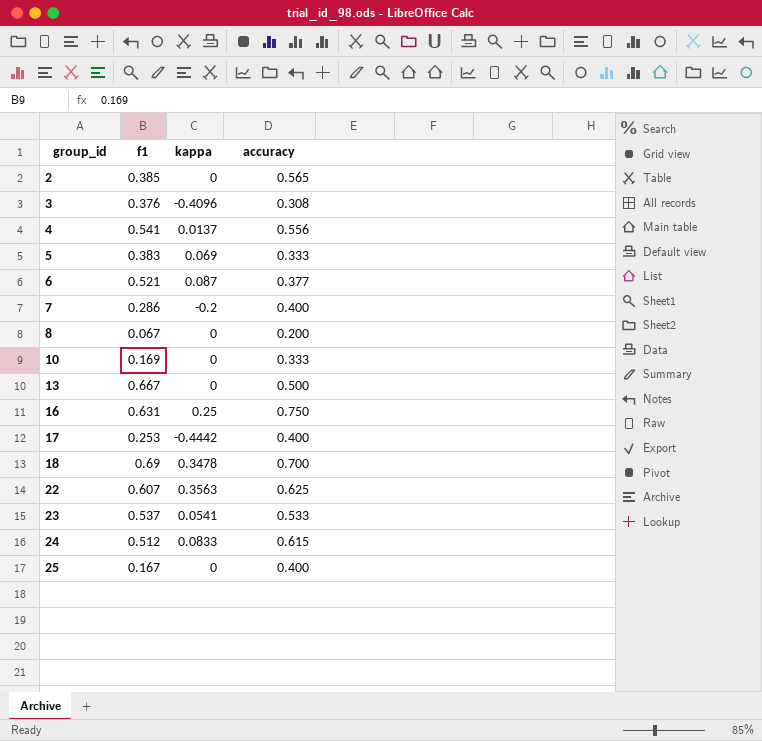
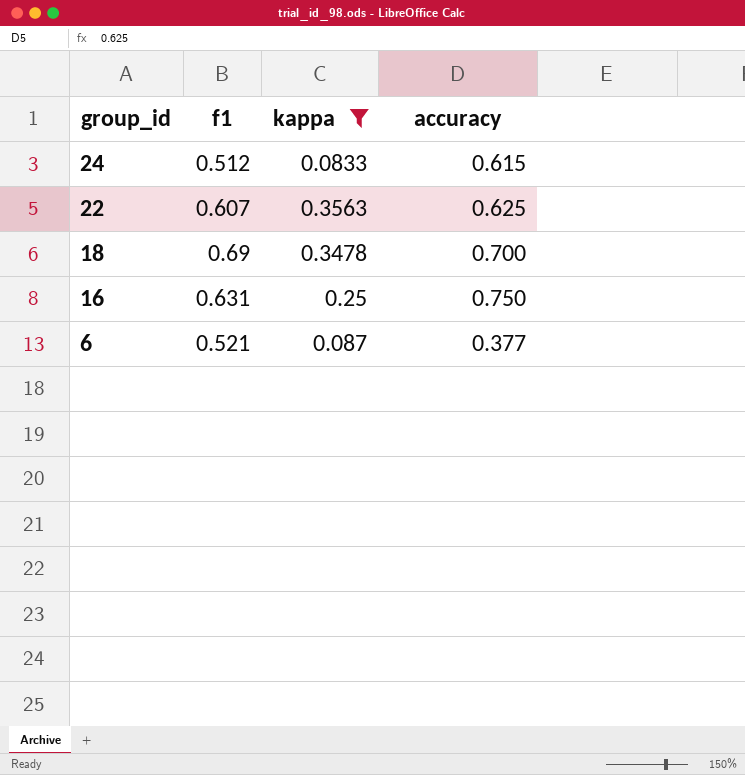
filter: none -> kappa >= 0.0833
row order: group_id ascending -> group_id descending

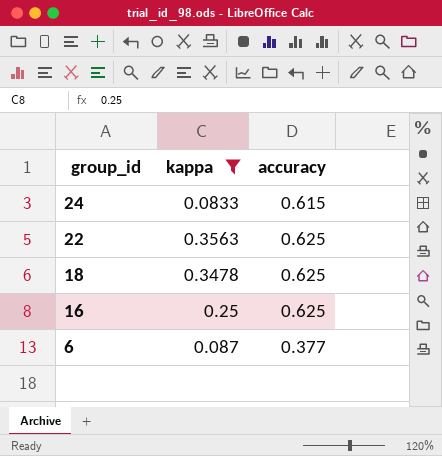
column f1 | position: 2 -> none
18 | accuracy: 0.700 -> 0.625
16 | accuracy: 0.750 -> 0.625

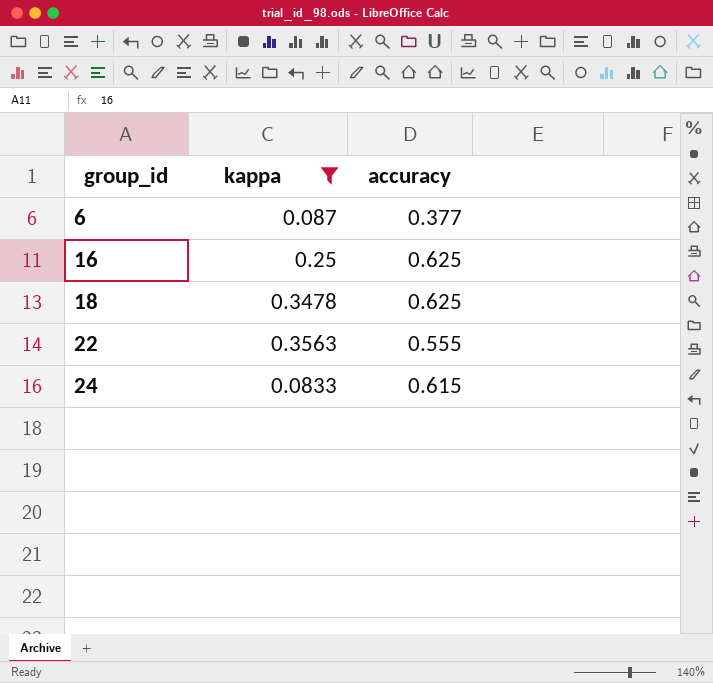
row order: group_id descending -> group_id ascending
22 | accuracy: 0.625 -> 0.555

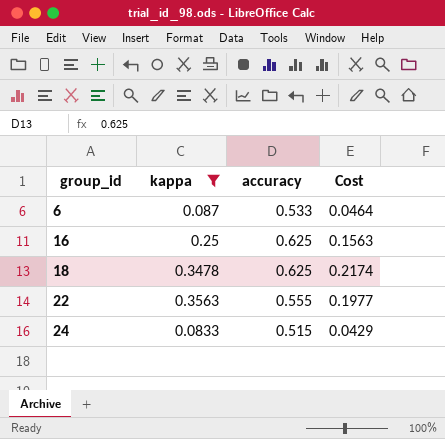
column Cost | formula: none -> [kappa] * [accuracy]
6 | accuracy: 0.377 -> 0.533
24 | accuracy: 0.615 -> 0.515

